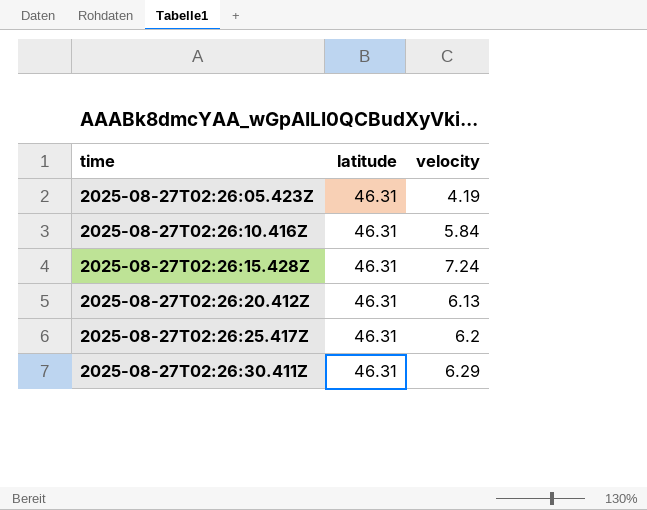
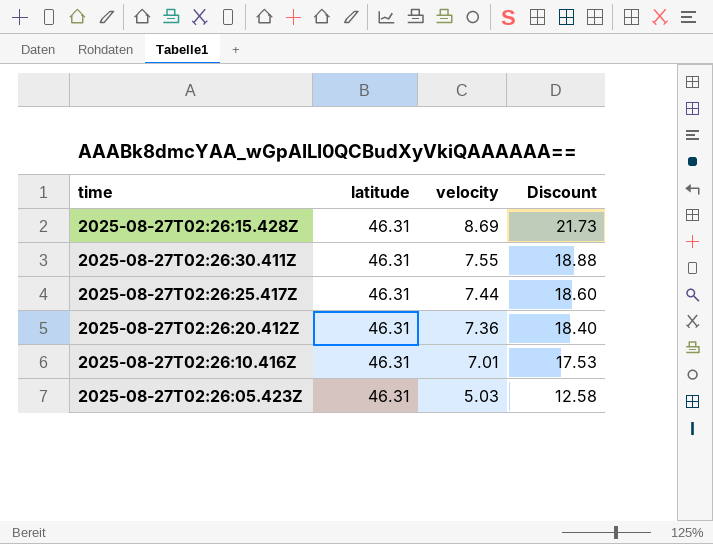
row order: time ascending -> velocity descending
column Discount | formula: none -> [velocity] * 2.5
2025-08-27T02:26:15.428Z | velocity: 7.24 -> 8.69
2025-08-27T02:26:30.411Z | velocity: 6.29 -> 7.55
2025-08-27T02:26:25.417Z | velocity: 6.2 -> 7.44
2025-08-27T02:26:20.412Z | velocity: 6.13 -> 7.36
2025-08-27T02:26:10.416Z | velocity: 5.84 -> 7.01
2025-08-27T02:26:05.423Z | velocity: 4.19 -> 5.03

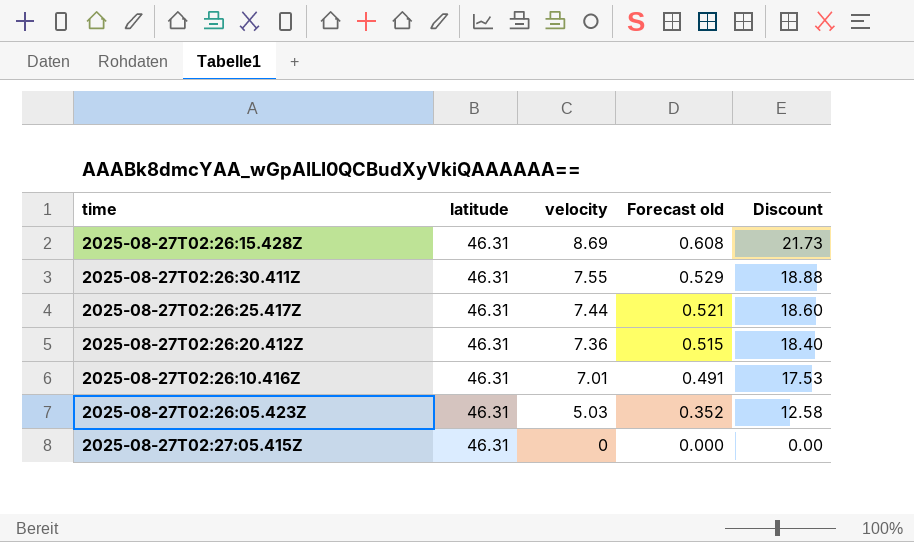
column Forecast old | formula: none -> [velocity] * 0.07
row 2025-08-27T02:27:05.415Z: none -> 46.31 | 0 | 0.000 | 0.00

